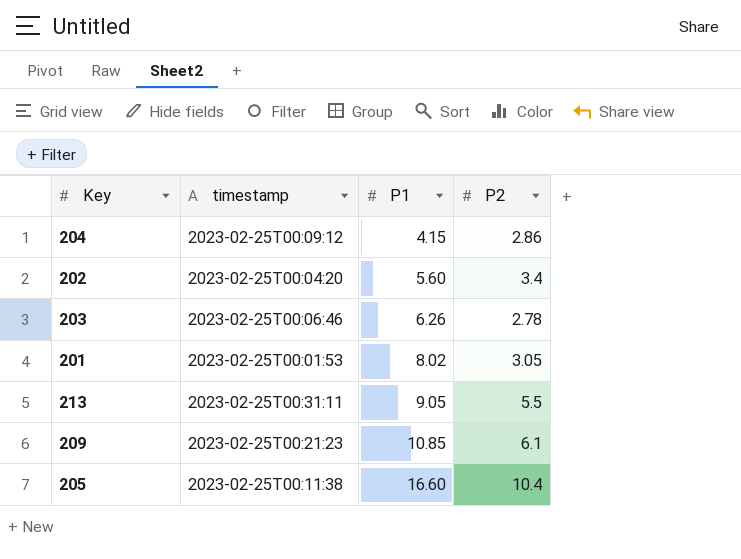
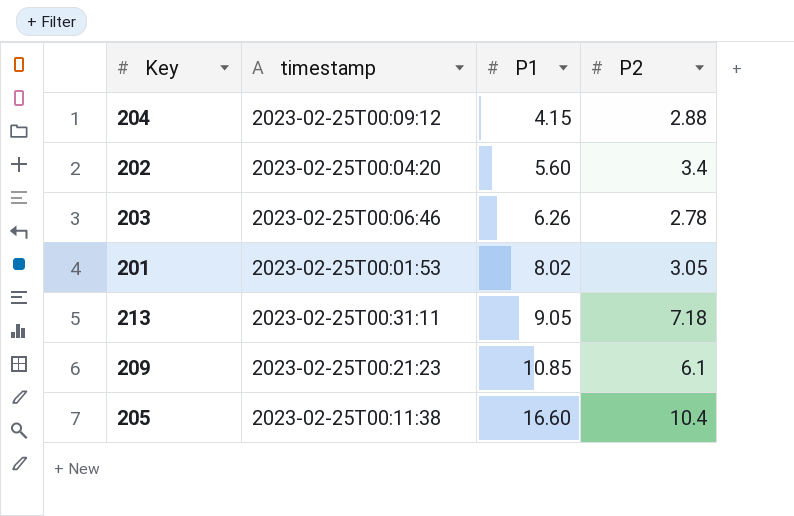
204 | P2: 2.86 -> 2.88
213 | P2: 5.5 -> 7.18

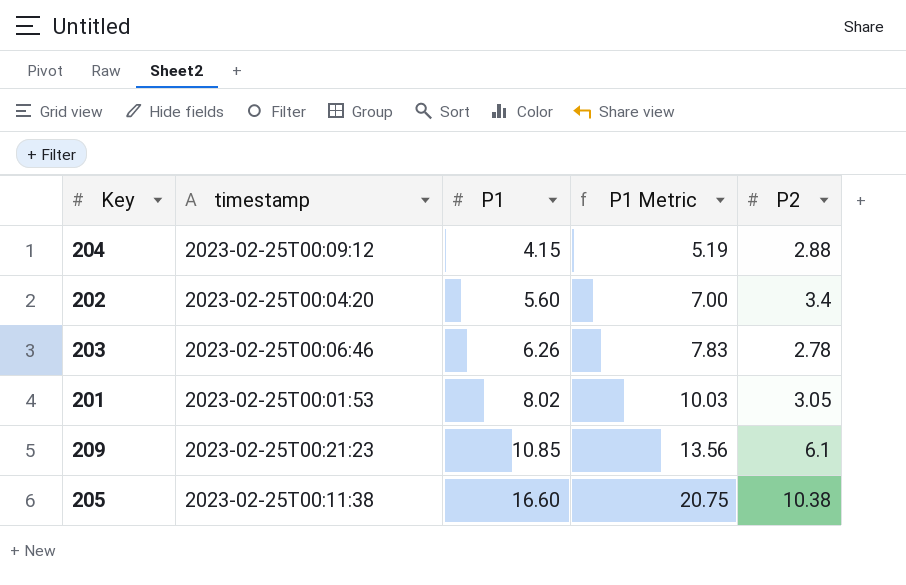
column P1 Metric | formula: none -> [P1] * 1.25
row 213: 2023-02-25T00:31:11 | 9.05 | 7.18 -> none
205 | P2: 10.4 -> 10.38

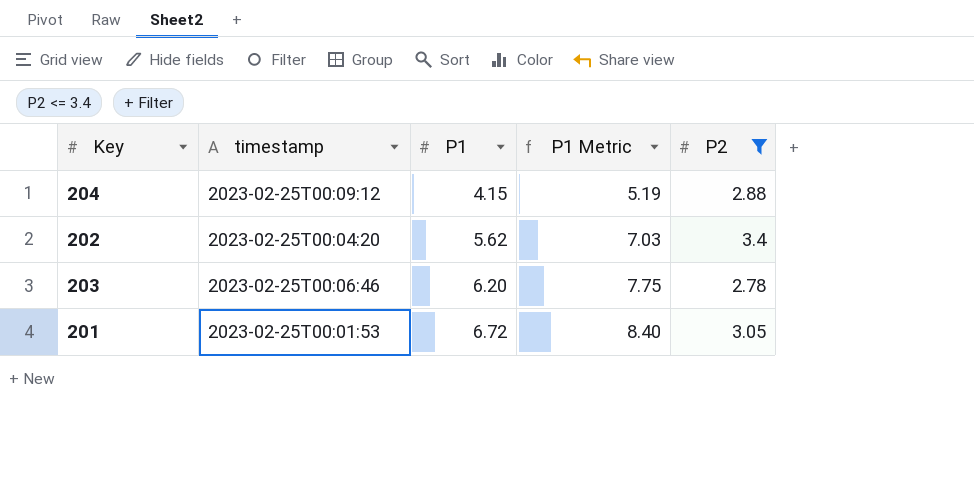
filter: none -> P2 <= 3.4
202 | P1: 5.60 -> 5.62
202 | P1 Metric: 7.00 -> 7.03
203 | P1: 6.26 -> 6.20
203 | P1 Metric: 7.83 -> 7.75
201 | P1: 8.02 -> 6.72
201 | P1 Metric: 10.03 -> 8.40

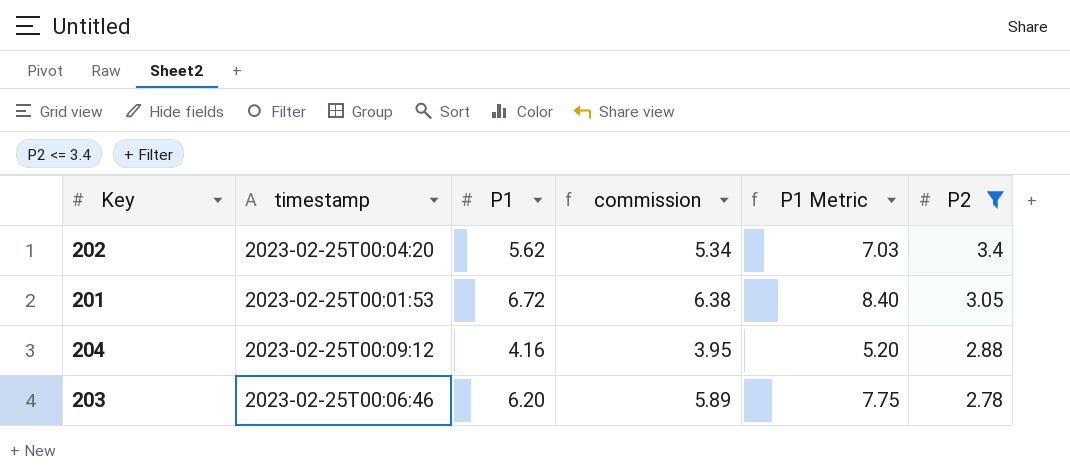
row order: P1 ascending -> P2 descending
column commission | formula: none -> [P1] * 0.95
204 | P1: 4.15 -> 4.16
204 | P1 Metric: 5.19 -> 5.20

